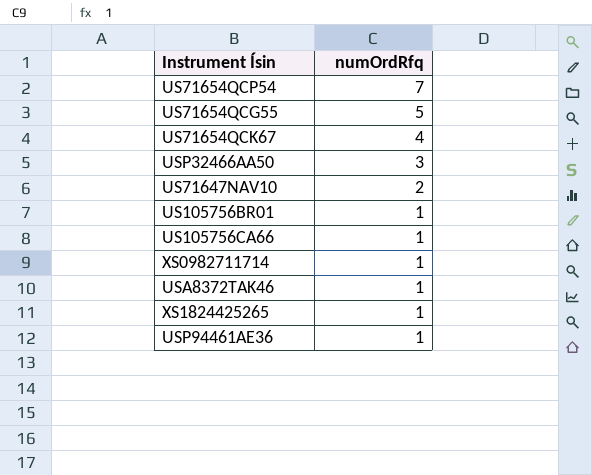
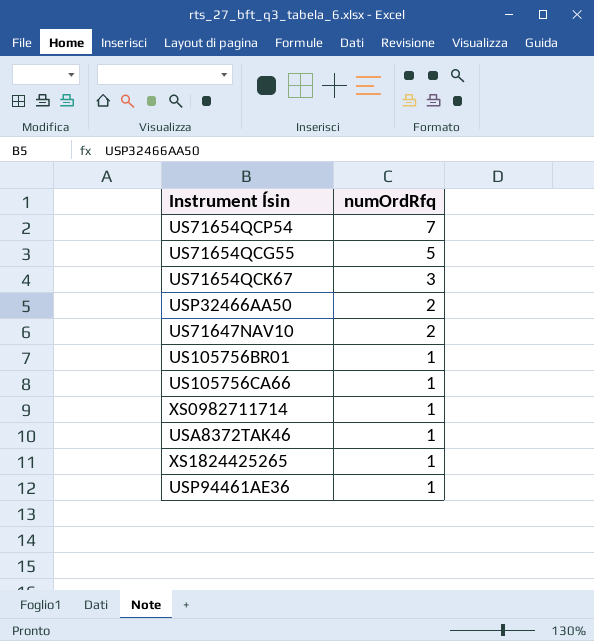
US71654QCK67 | numOrdRfq: 4 -> 3
USP32466AA50 | numOrdRfq: 3 -> 2

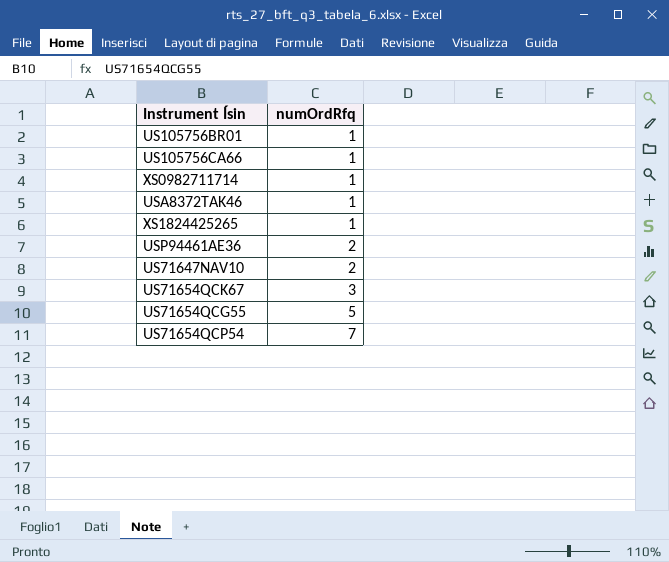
row order: numOrdRfq descending -> numOrdRfq ascending
row USP32466AA50: 2 -> none
USP94461AE36 | numOrdRfq: 1 -> 2

